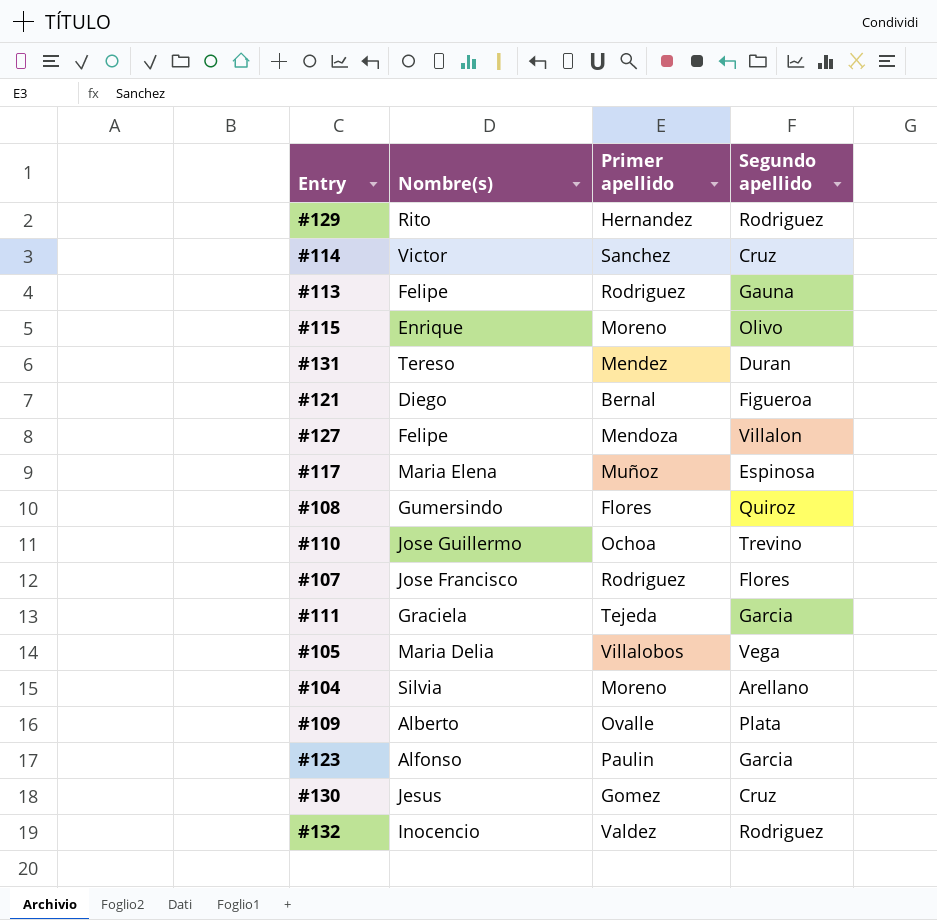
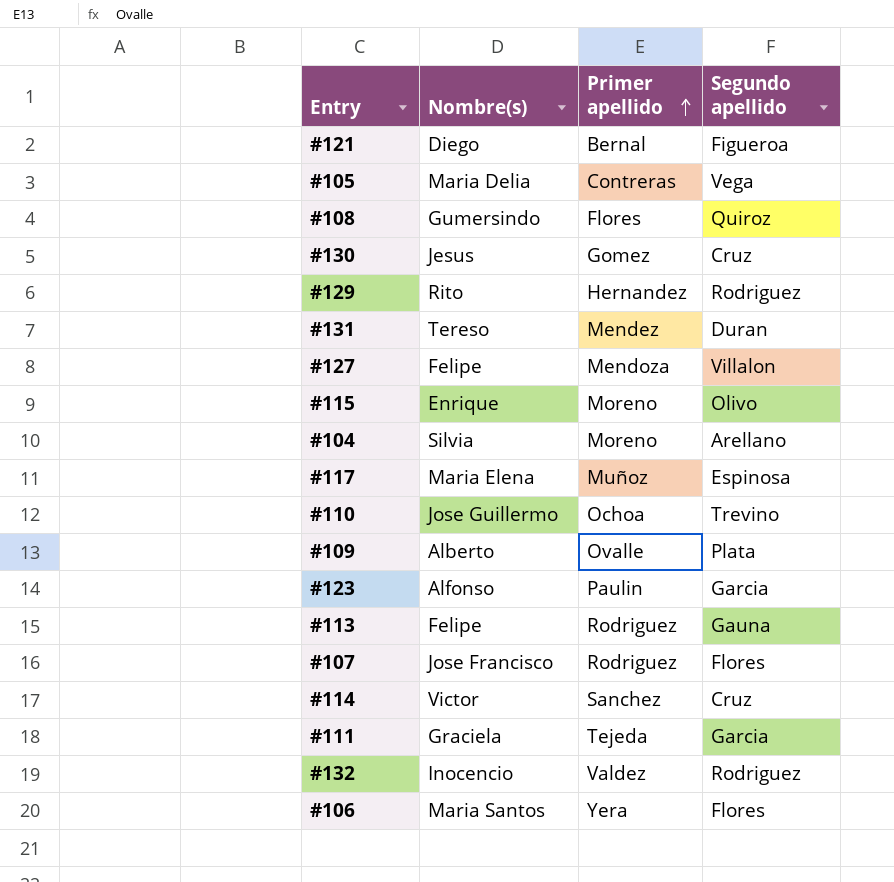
row order: none -> Primer apellido ascending
#105 | Primer apellido: Villalobos -> Contreras
row #106: none -> Maria Santos | Yera | Flores

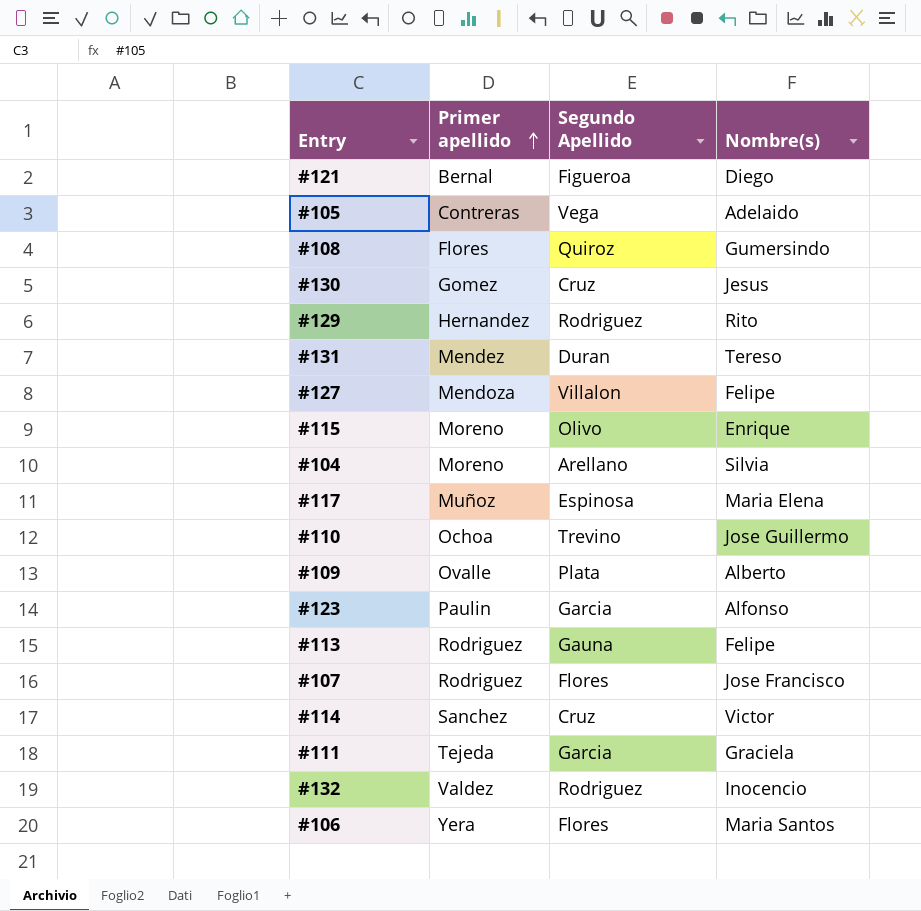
column name: Segundo apellido -> Segundo Apellido
column Nombre(s) | position: 2 -> 4
#105 | Nombre(s): Maria Delia -> Adelaido

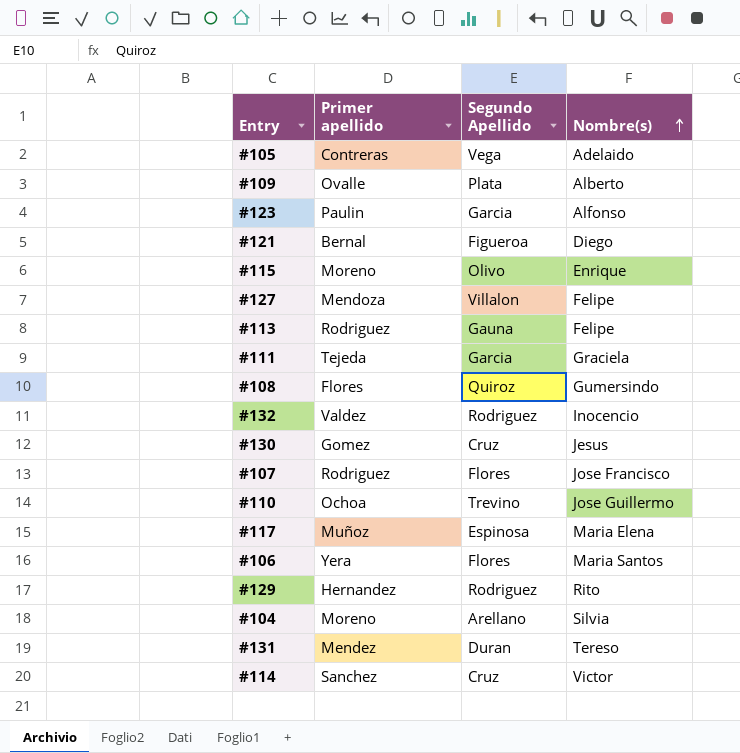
row order: Primer apellido ascending -> Nombre(s) ascending

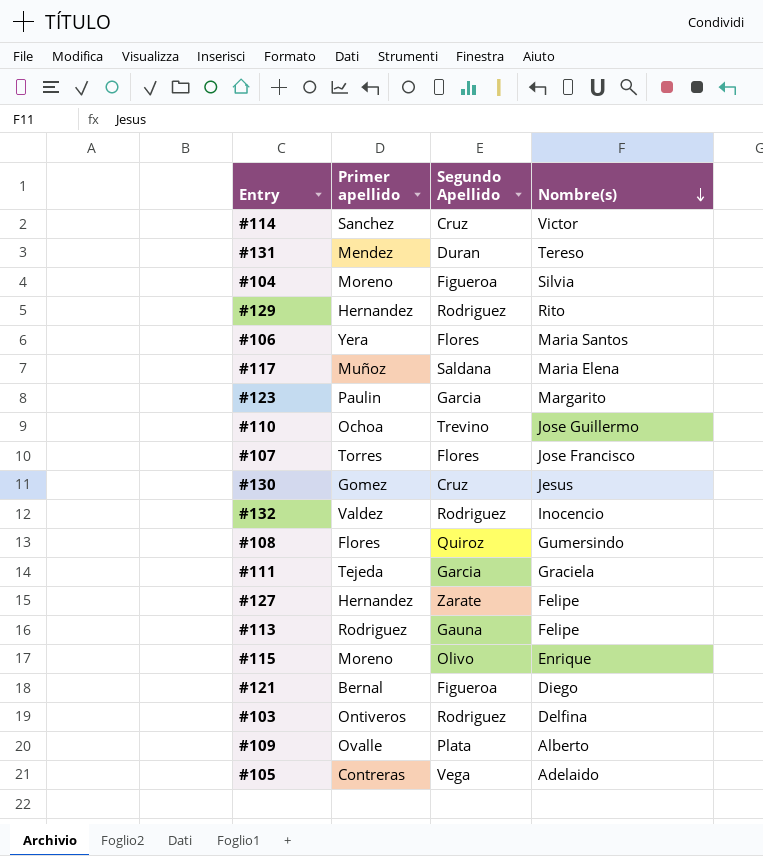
row order: Nombre(s) ascending -> Nombre(s) descending
#104 | Segundo Apellido: Arellano -> Figueroa
#117 | Segundo Apellido: Espinosa -> Saldana
#123 | Nombre(s): Alfonso -> Margarito
#107 | Primer apellido: Rodriguez -> Torres
#127 | Primer apellido: Mendoza -> Hernandez
#127 | Segundo Apellido: Villalon -> Zarate
row #103: none -> Ontiveros | Rodriguez | Delfina

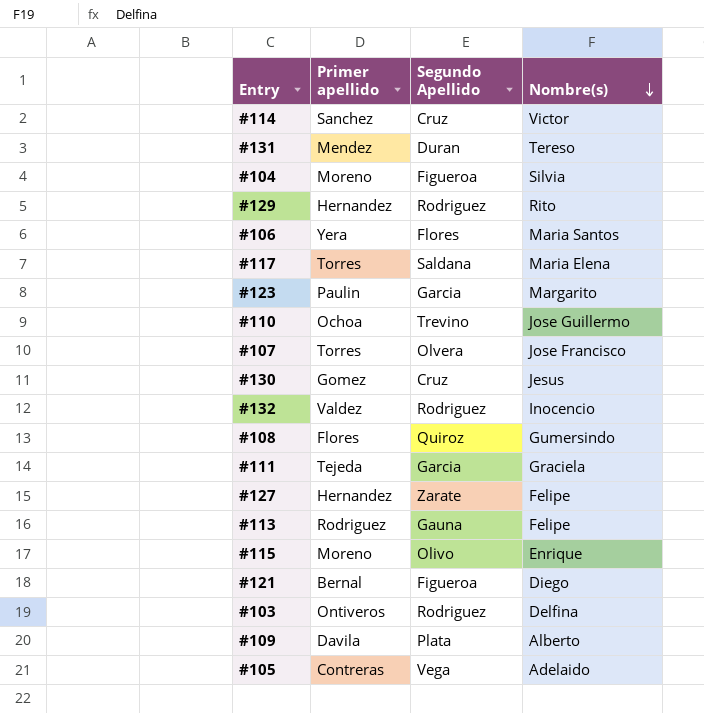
#117 | Primer apellido: Muñoz -> Torres
#107 | Segundo Apellido: Flores -> Olvera
#109 | Primer apellido: Ovalle -> Davila

